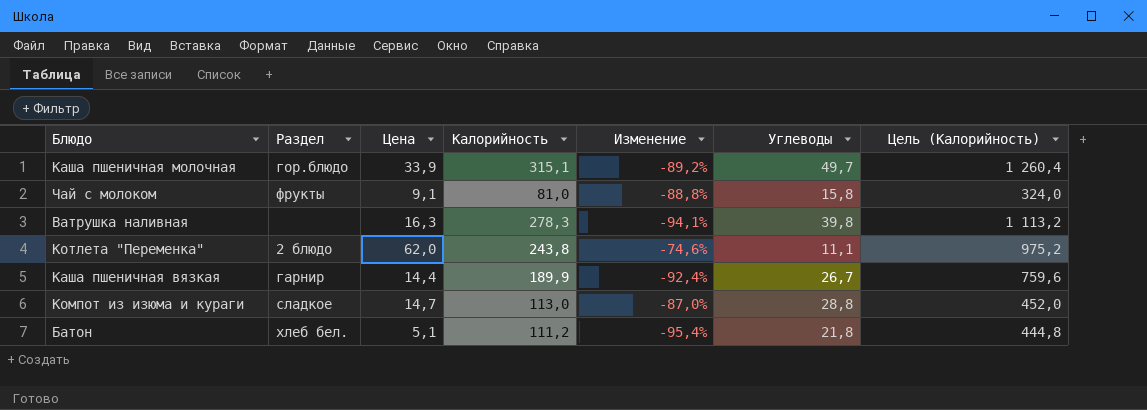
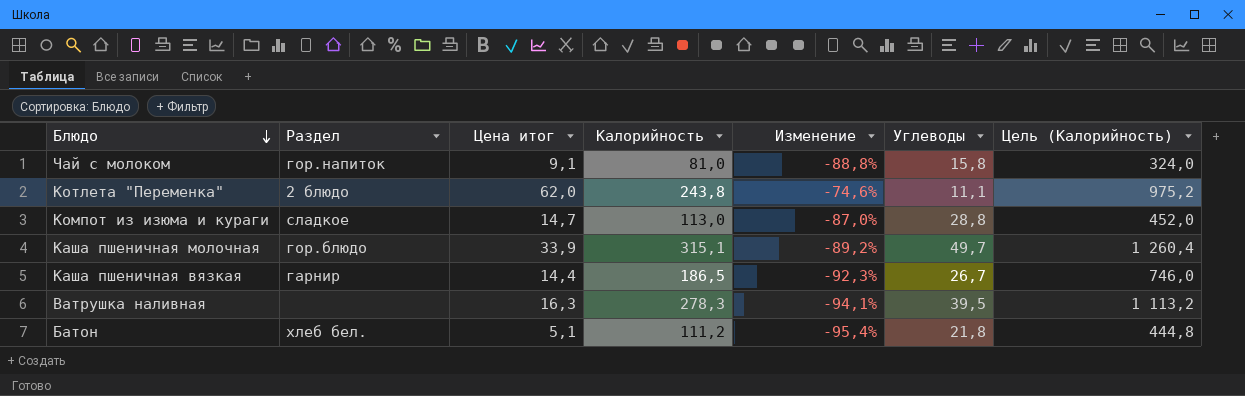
row order: none -> Блюдо descending
column name: Цена -> Цена итог
Чай с молоком | Раздел: фрукты -> гор.напиток
Каша пшеничная вязкая | Калорийность: 189,9 -> 186,5
Каша пшеничная вязкая | Изменение: -92,4% -> -92,3%
Каша пшеничная вязкая | Цель (Калорийность): 759,6 -> 746,0
Ватрушка наливная | Углеводы: 39,8 -> 39,5

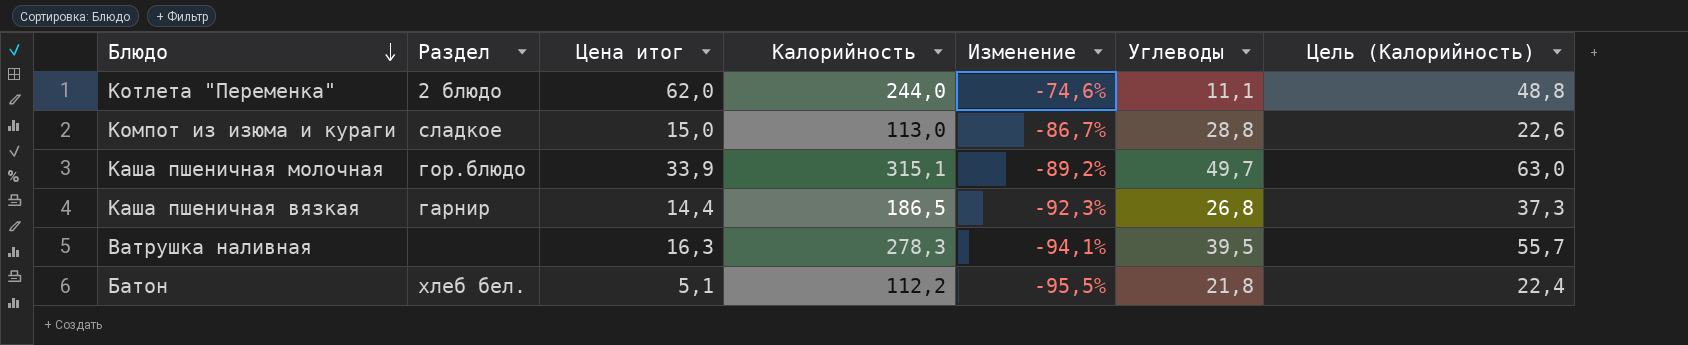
column Цель (Калорийность) | formula: [Калорийность] * 4 -> [Калорийность] * 0,2
row Чай с молоком: гор.напиток | 9,1 | 81,0 | -88,8% | 15,8 | 324,0 -> none
Котлета "Переменка" | Калорийность: 243,8 -> 244,0
Компот из изюма и кураги | Цена итог: 14,7 -> 15,0
Компот из изюма и кураги | Изменение: -87,0% -> -86,7%
Каша пшеничная вязкая | Углеводы: 26,7 -> 26,8
Батон | Калорийность: 111,2 -> 112,2
Батон | Изменение: -95,4% -> -95,5%

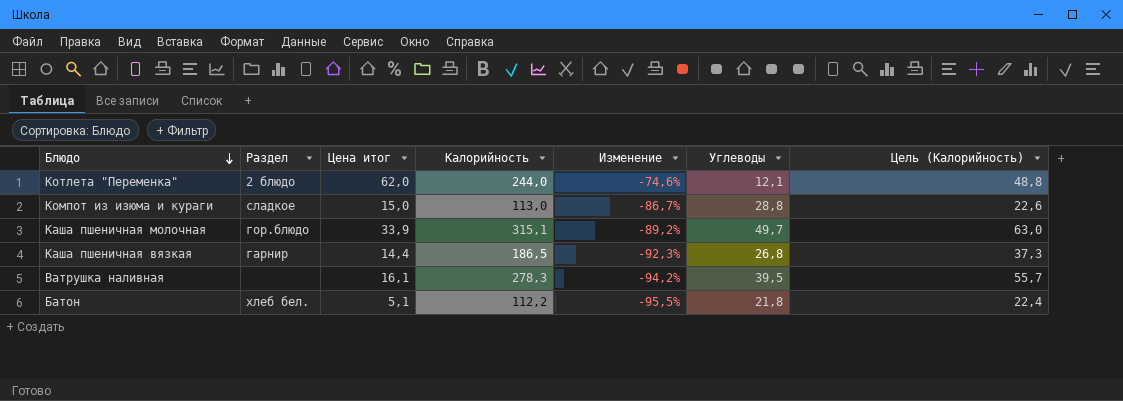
Котлета "Переменка" | Углеводы: 11,1 -> 12,1
Ватрушка наливная | Цена итог: 16,3 -> 16,1
Ватрушка наливная | Изменение: -94,1% -> -94,2%

